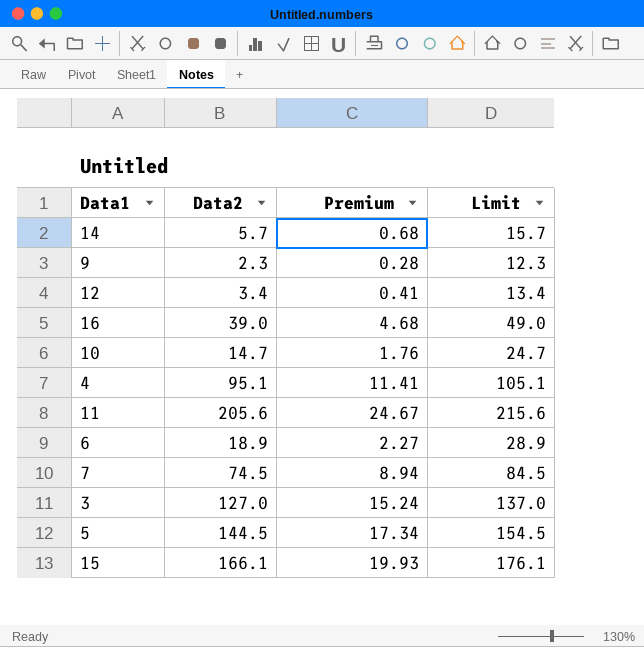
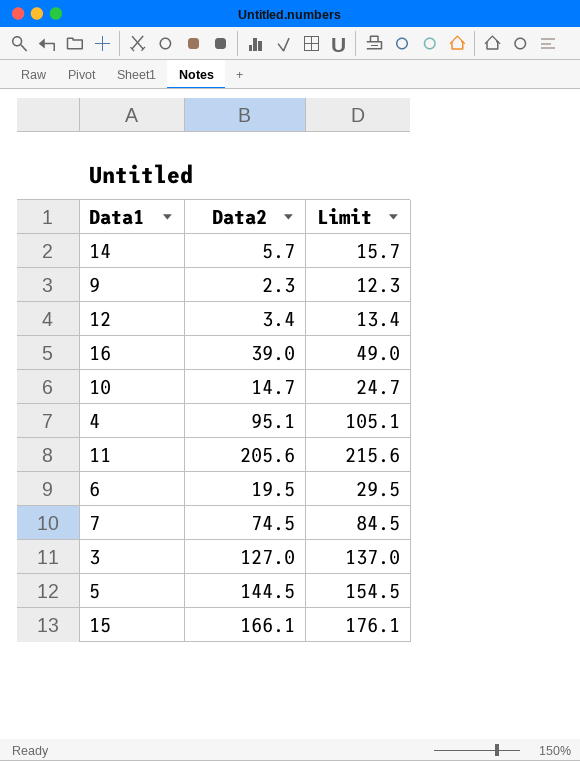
column Premium | formula: [Data2] * 0.12 -> none
6 | Data2: 18.9 -> 19.5
6 | Limit: 28.9 -> 29.5

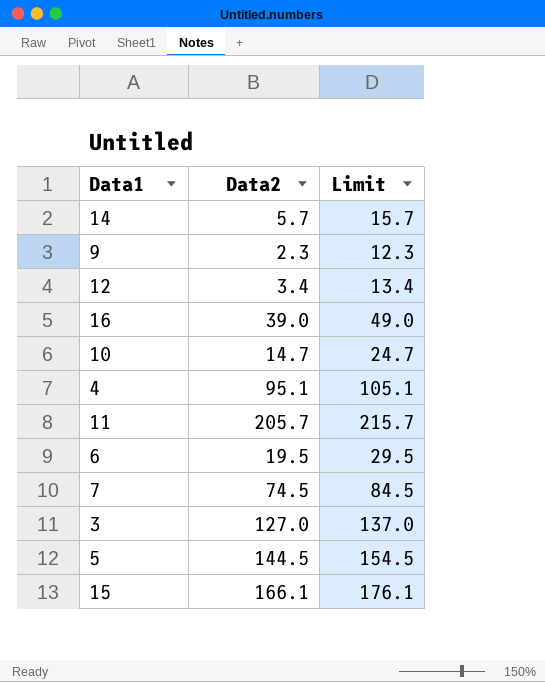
11 | Data2: 205.6 -> 205.7
11 | Limit: 215.6 -> 215.7

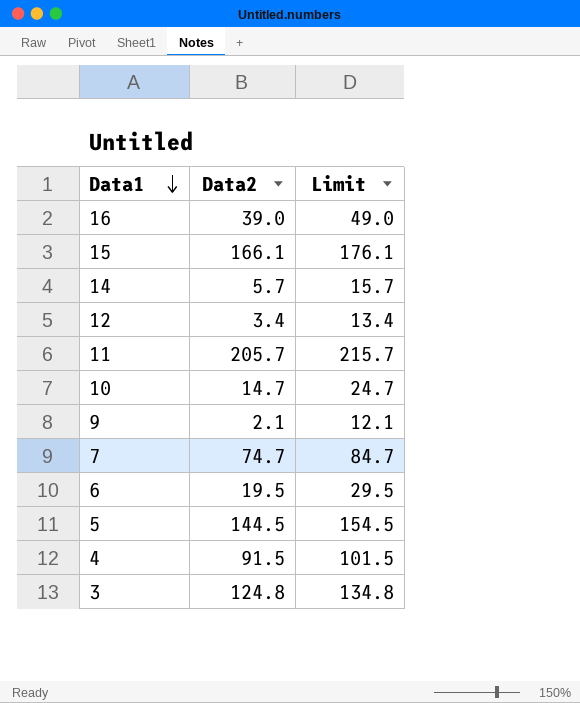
row order: none -> Data1 descending
9 | Data2: 2.3 -> 2.1
9 | Limit: 12.3 -> 12.1
7 | Data2: 74.5 -> 74.7
7 | Limit: 84.5 -> 84.7
4 | Data2: 95.1 -> 91.5
4 | Limit: 105.1 -> 101.5
3 | Data2: 127.0 -> 124.8
3 | Limit: 137.0 -> 134.8

